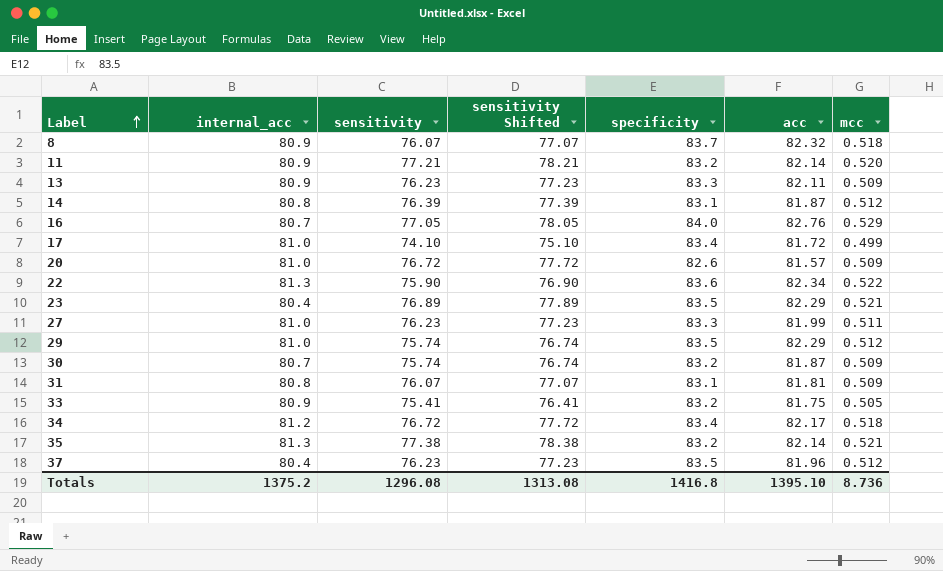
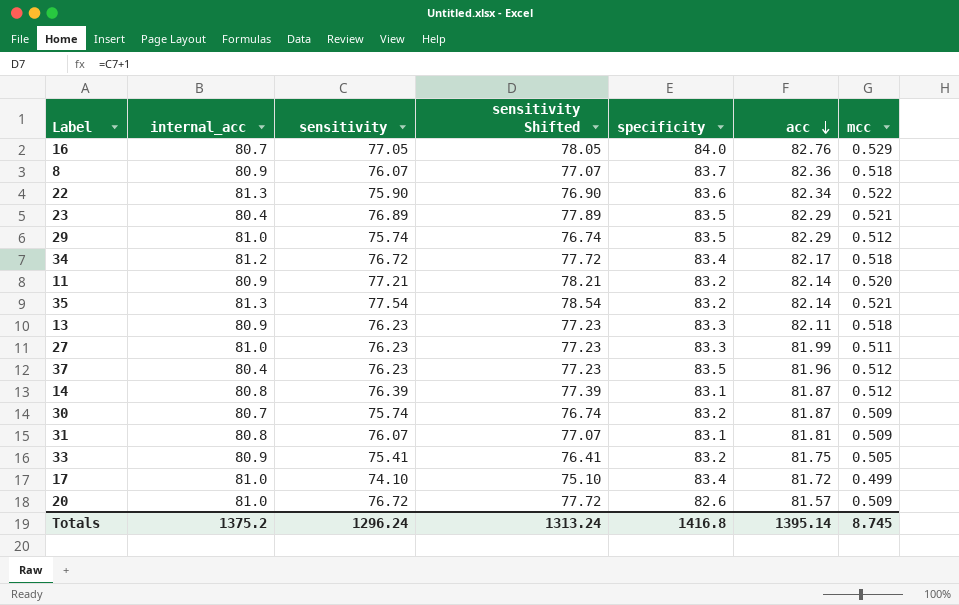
row order: Label ascending -> acc descending
8 | acc: 82.32 -> 82.36
35 | sensitivity: 77.38 -> 77.54
35 | sensitivity Shifted: 78.38 -> 78.54
13 | mcc: 0.509 -> 0.518
Totals | sensitivity: 1296.08 -> 1296.24
Totals | sensitivity Shifted: 1313.08 -> 1313.24
Totals | acc: 1395.10 -> 1395.14
Totals | mcc: 8.736 -> 8.745

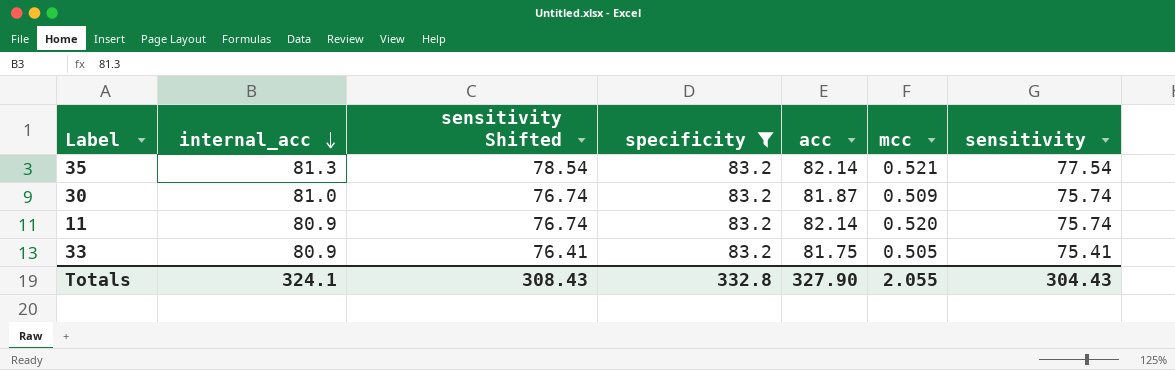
filter: none -> specificity = 83.2
row order: acc descending -> internal_acc descending
column sensitivity | position: 3 -> 7
30 | internal_acc: 80.7 -> 81.0
11 | sensitivity Shifted: 78.21 -> 76.74
11 | sensitivity: 77.21 -> 75.74
Totals | internal_acc: 1375.2 -> 324.1
Totals | sensitivity Shifted: 1313.24 -> 308.43
Totals | specificity: 1416.8 -> 332.8
Totals | acc: 1395.14 -> 327.90
Totals | mcc: 8.745 -> 2.055
Totals | sensitivity: 1296.24 -> 304.43

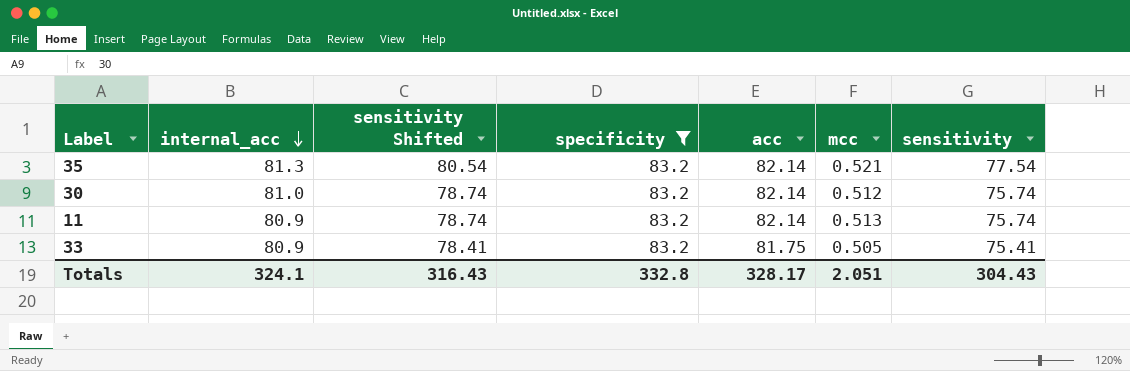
column sensitivity Shifted | formula: [sensitivity] + 1 -> [sensitivity] + 3
30 | acc: 81.87 -> 82.14
30 | mcc: 0.509 -> 0.512
11 | mcc: 0.520 -> 0.513
Totals | sensitivity Shifted: 308.43 -> 316.43
Totals | acc: 327.90 -> 328.17
Totals | mcc: 2.055 -> 2.051

